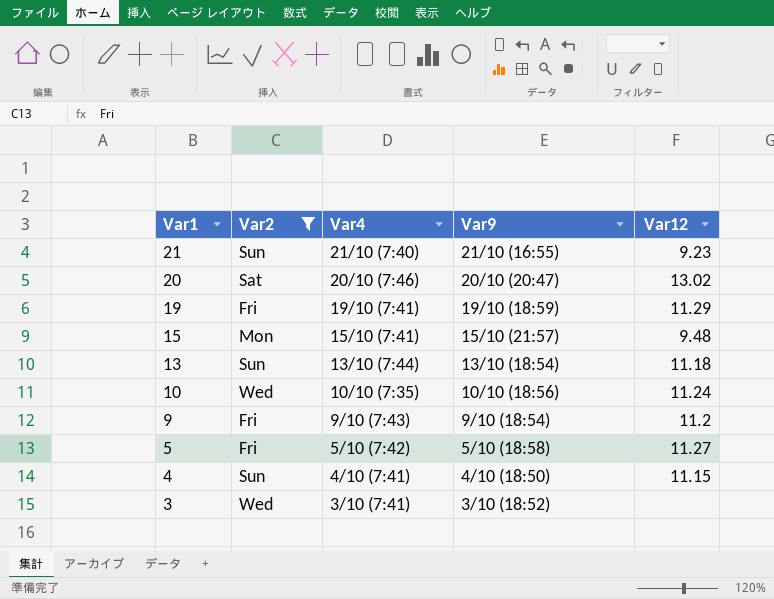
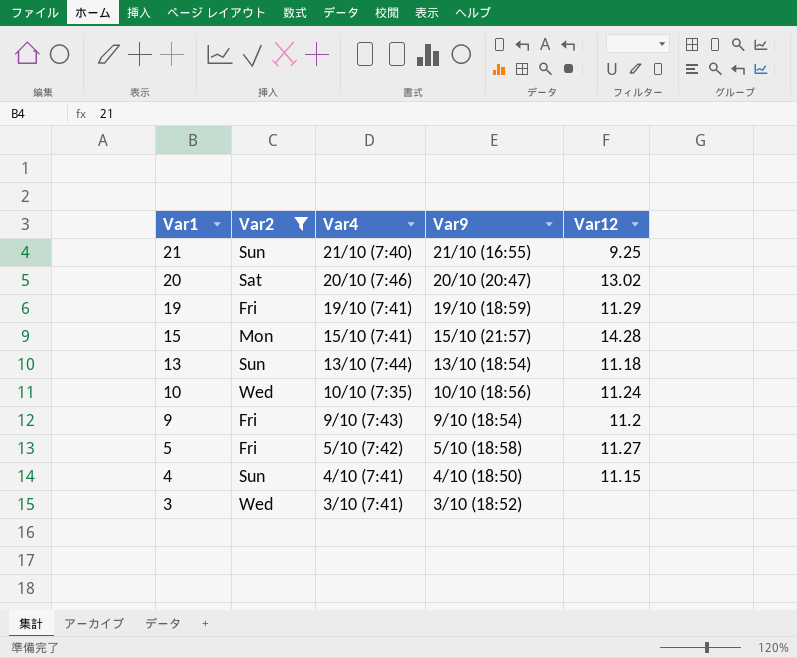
21 | Var12: 9.23 -> 9.25
15 | Var12: 9.48 -> 14.28

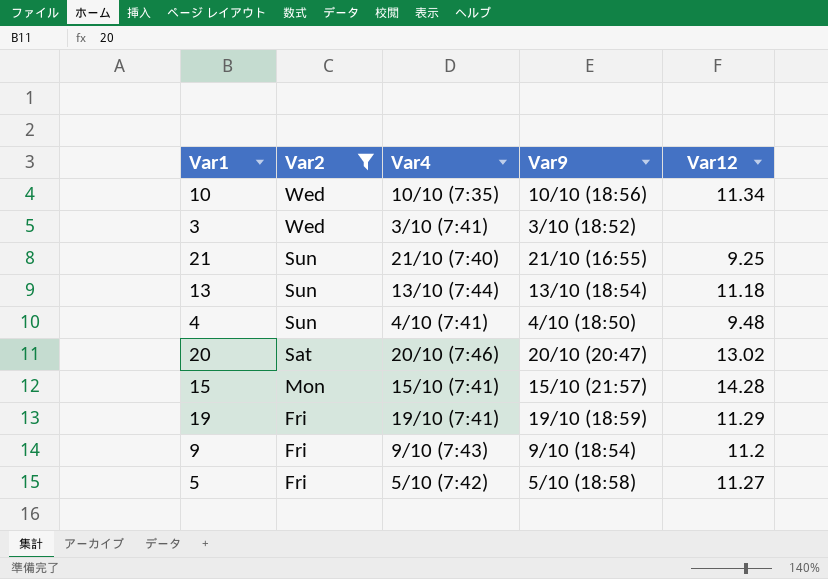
row order: Var1 descending -> Var2 descending
10 | Var12: 11.24 -> 11.34
4 | Var12: 11.15 -> 9.48

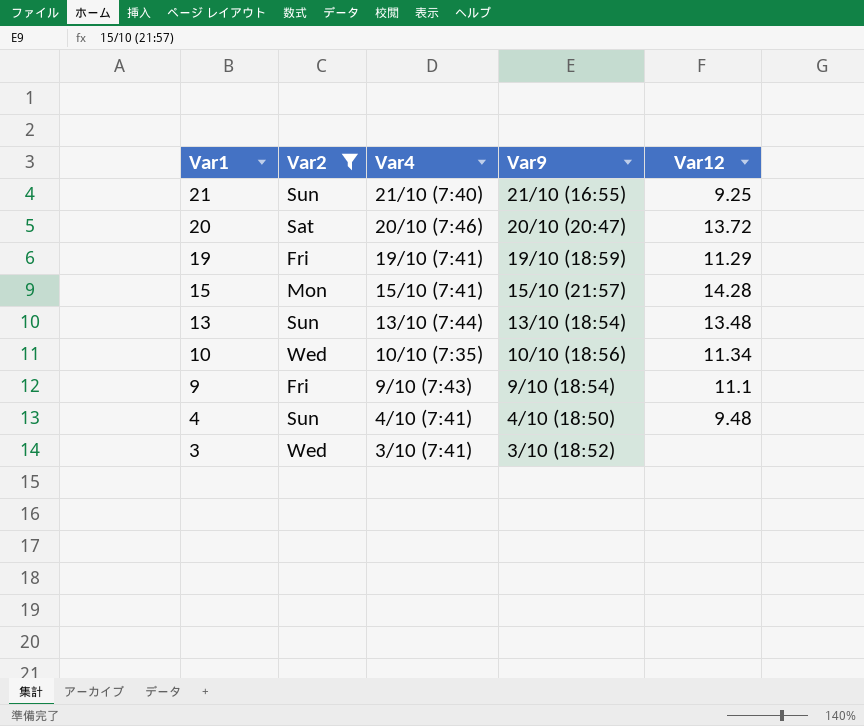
row order: Var2 descending -> Var1 descending
row 5: Fri | 5/10 (7:42) | 5/10 (18:58) | 11.27 -> none
20 | Var12: 13.02 -> 13.72
13 | Var12: 11.18 -> 13.48
9 | Var12: 11.2 -> 11.1

